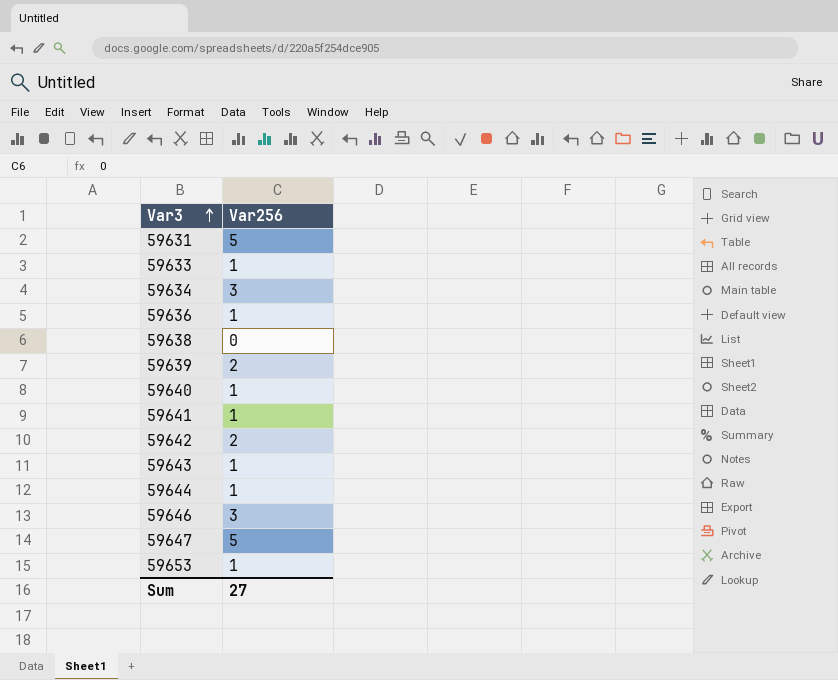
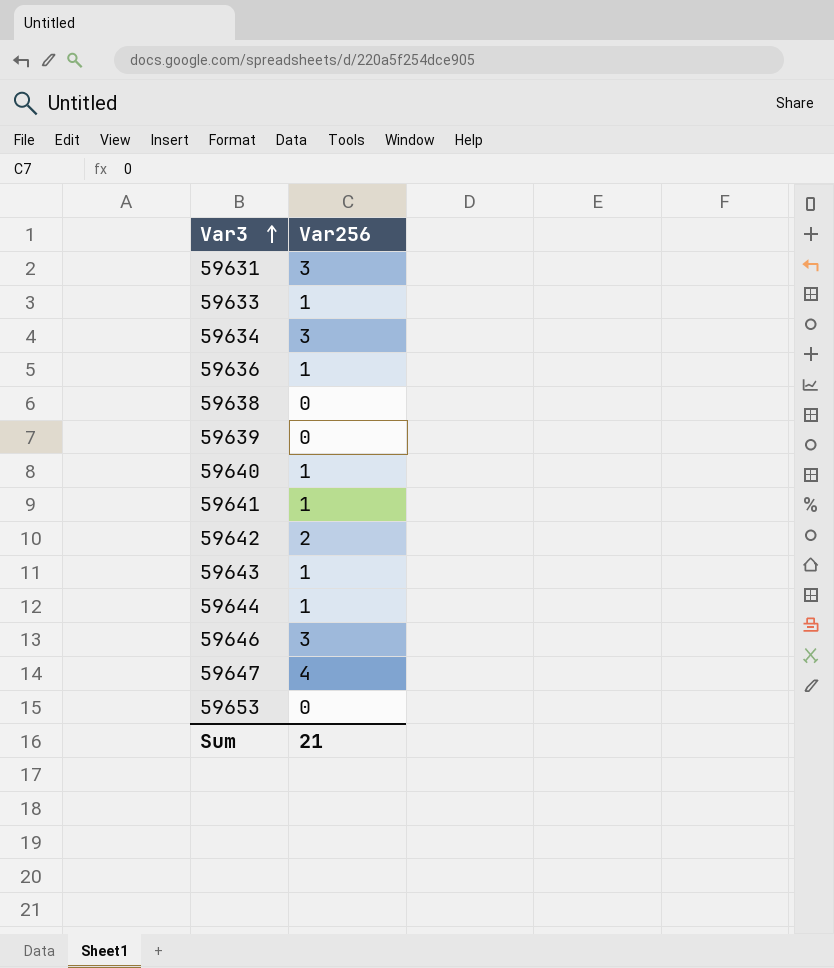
59631 | Var256: 5 -> 3
59639 | Var256: 2 -> 0
59647 | Var256: 5 -> 4
59653 | Var256: 1 -> 0
Sum | Var256: 27 -> 21

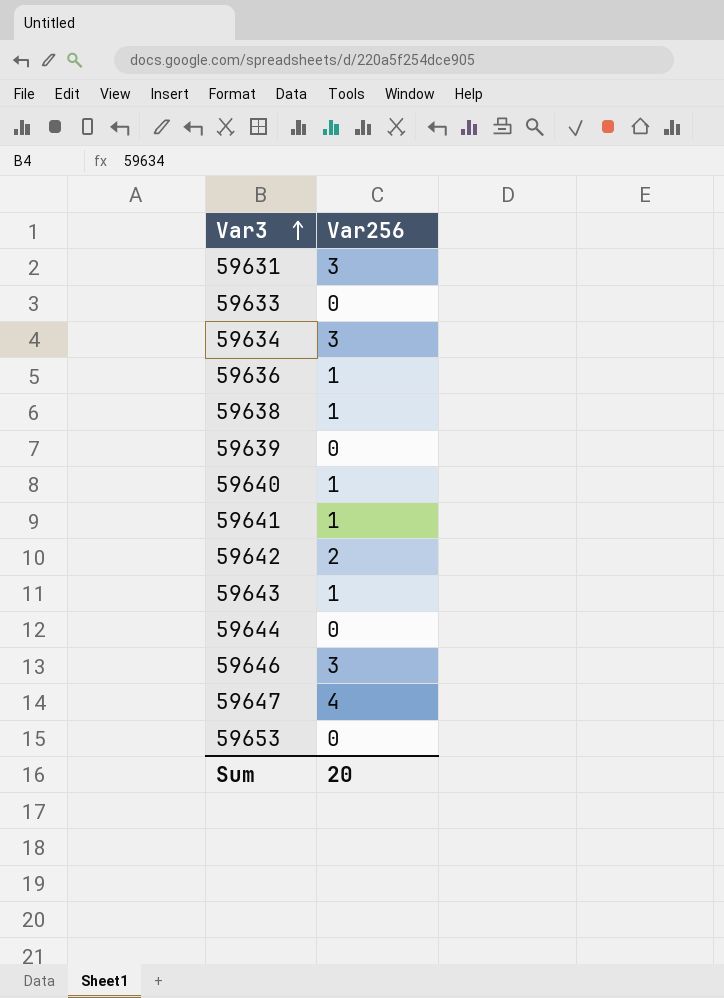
59633 | Var256: 1 -> 0
59638 | Var256: 0 -> 1
59644 | Var256: 1 -> 0
Sum | Var256: 21 -> 20

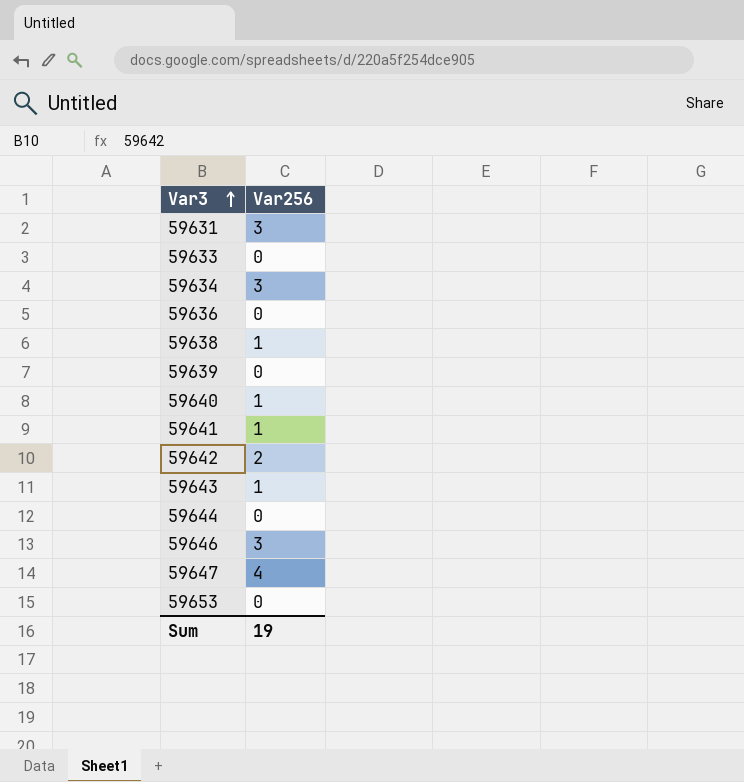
59636 | Var256: 1 -> 0
Sum | Var256: 20 -> 19

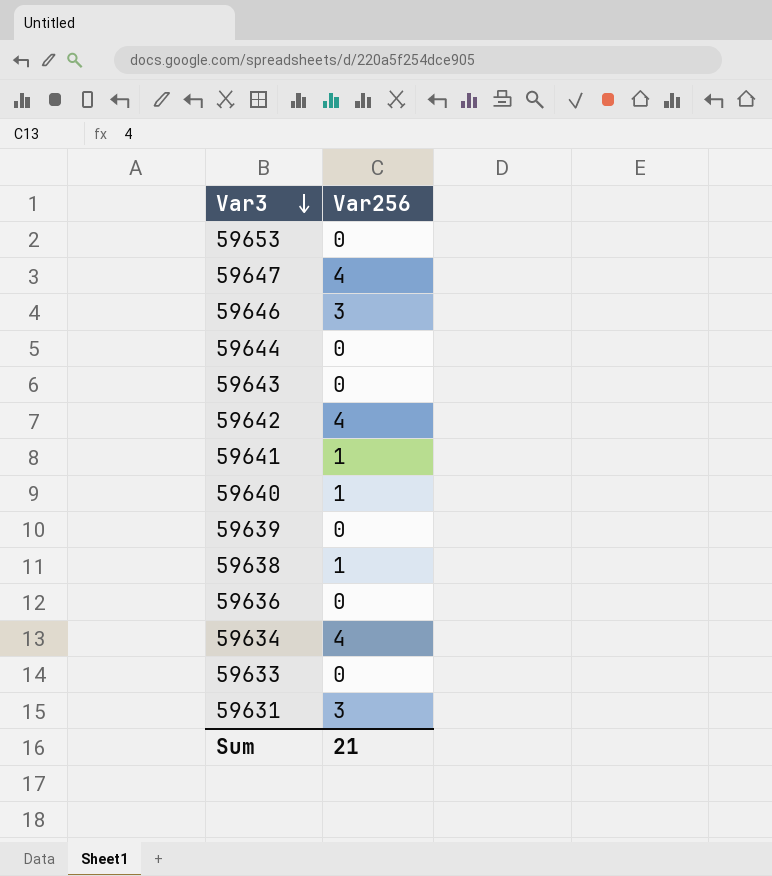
row order: Var3 ascending -> Var3 descending
59643 | Var256: 1 -> 0
59642 | Var256: 2 -> 4
59634 | Var256: 3 -> 4
Sum | Var256: 19 -> 21

